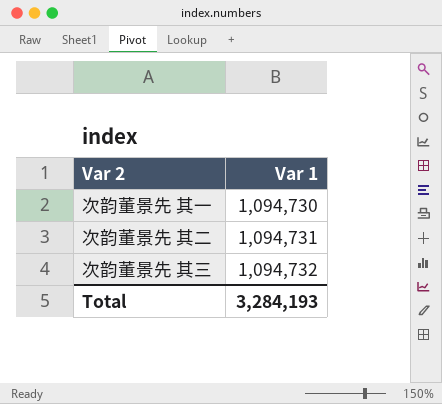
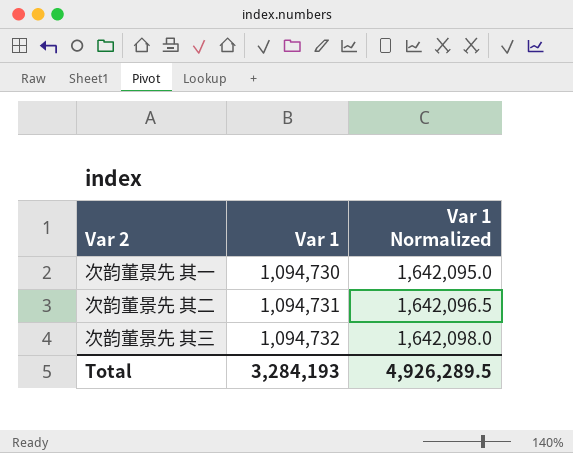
column Var 1 Normalized | formula: none -> [Var 1] * 1.5

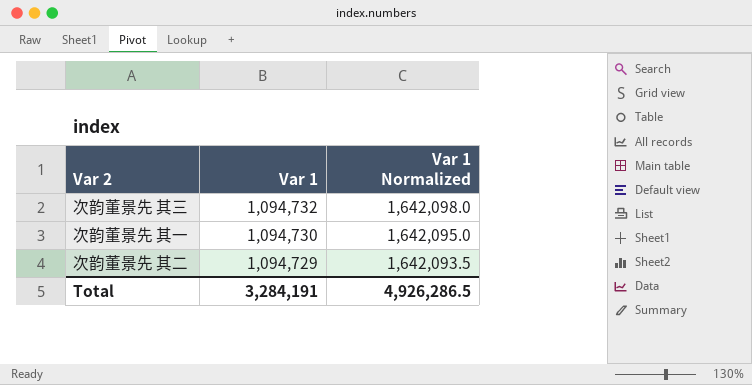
row order: Var 1 ascending -> Var 1 descending
次韵董景先 其二 | Var 1: 1,094,731 -> 1,094,729
次韵董景先 其二 | Var 1 Normalized: 1,642,096.5 -> 1,642,093.5
Total | Var 1: 3,284,193 -> 3,284,191
Total | Var 1 Normalized: 4,926,289.5 -> 4,926,286.5

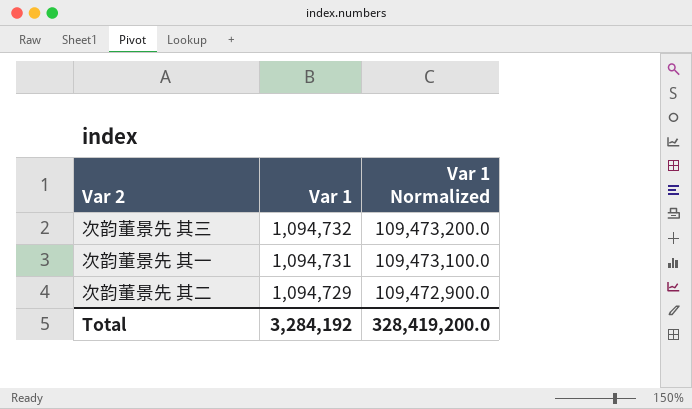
column Var 1 Normalized | formula: [Var 1] * 1.5 -> [Var 1] * 100
次韵董景先 其一 | Var 1: 1,094,730 -> 1,094,731
Total | Var 1: 3,284,191 -> 3,284,192
Total | Var 1 Normalized: 4,926,286.5 -> 328,419,200.0

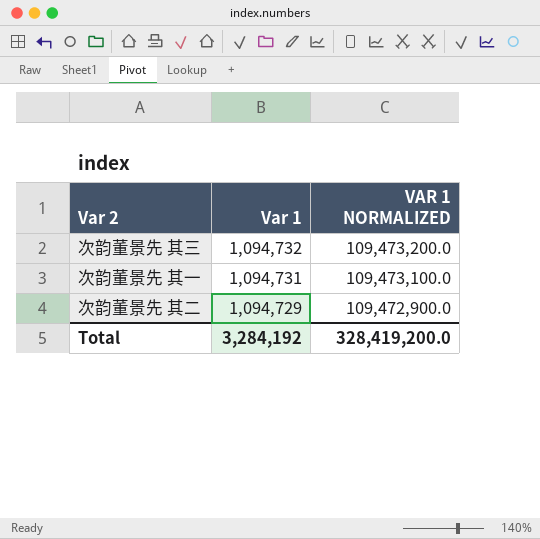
column name: Var 1 Normalized -> VAR 1 NORMALIZED

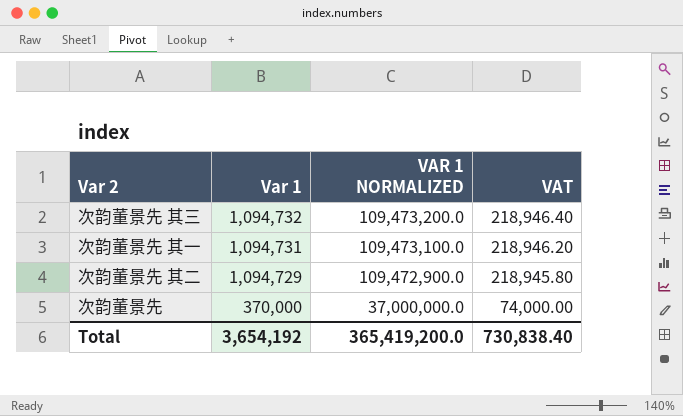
column VAT | formula: none -> [Var 1] * 0.2
row 次韵董景先: none -> 370,000 | 37,000,000.0 | 74,000.00
Total | Var 1: 3,284,192 -> 3,654,192
Total | VAR 1 NORMALIZED: 328,419,200.0 -> 365,419,200.0

